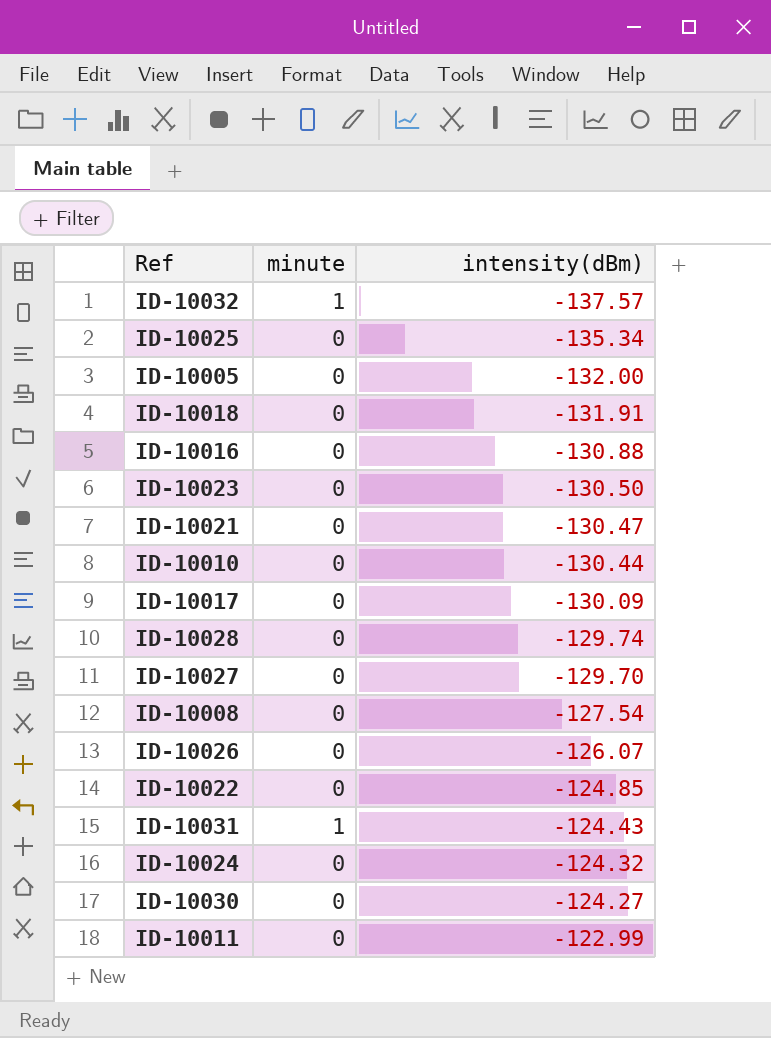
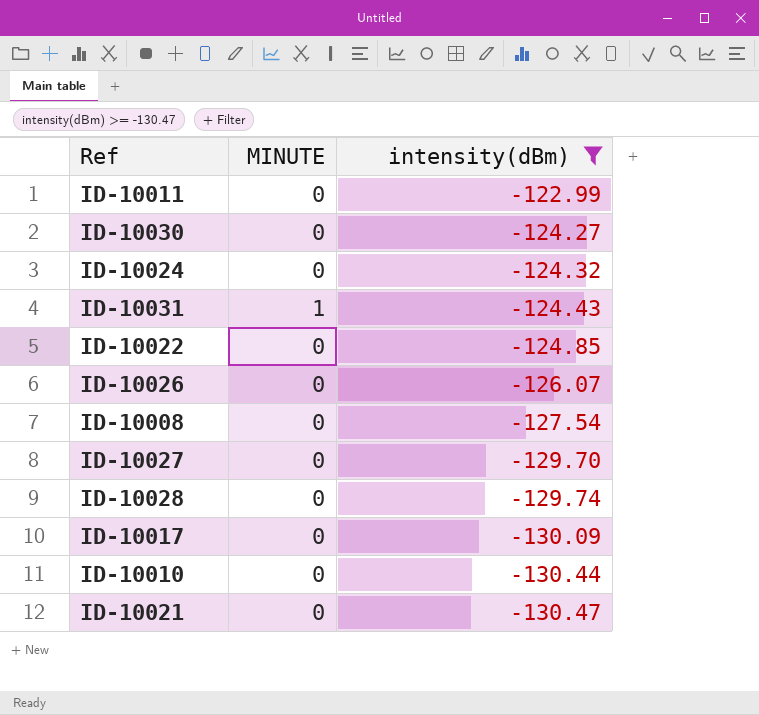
filter: none -> intensity(dBm) >= -130.47
row order: intensity(dBm) ascending -> intensity(dBm) descending
column name: minute -> MINUTE

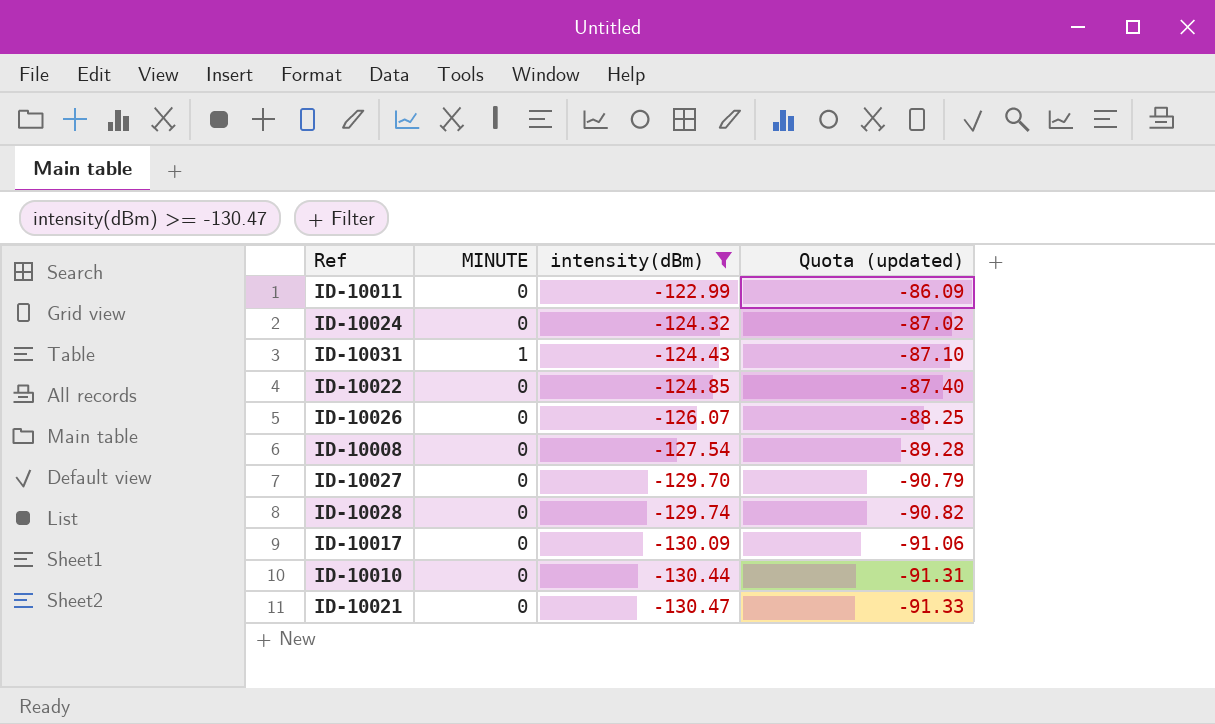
column Quota (updated) | formula: none -> [intensity(dBm)] * 0.7
row ID-10030: 0 | -124.27 -> none

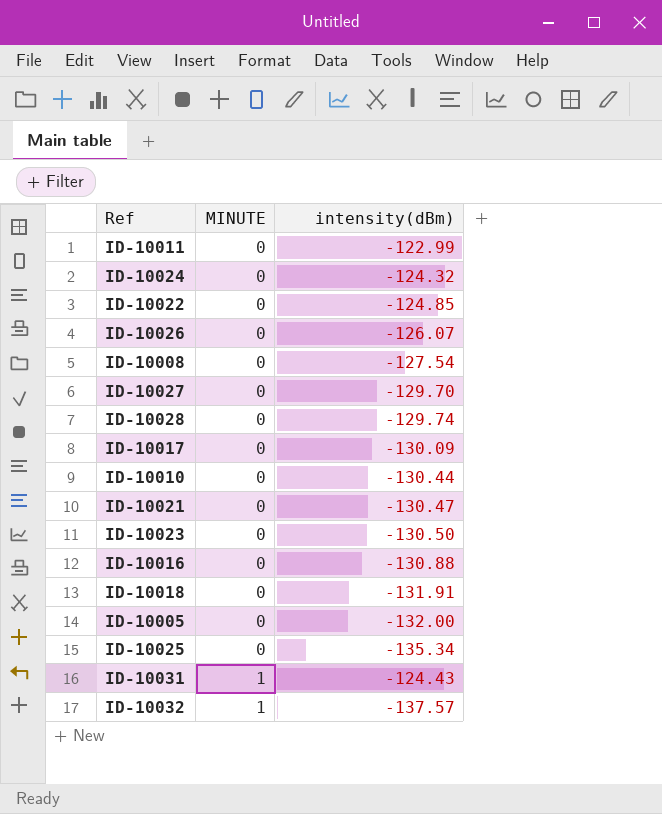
filter: intensity(dBm) >= -130.47 -> none
row order: intensity(dBm) descending -> MINUTE ascending
column Quota (updated) | formula: [intensity(dBm)] * 0.7 -> none

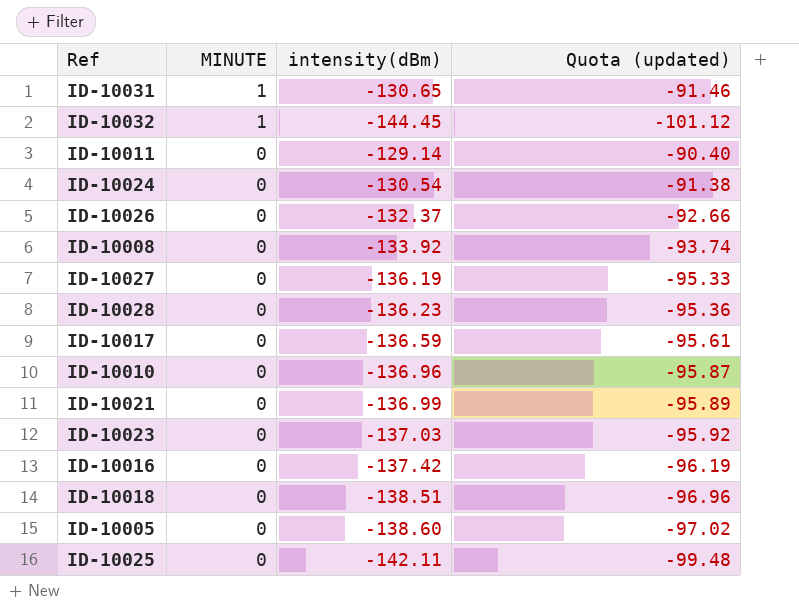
row order: MINUTE ascending -> MINUTE descending
column Quota (updated) | formula: none -> [intensity(dBm)] * 0.7
row ID-10022: 0 | -124.85 -> none
ID-10031 | intensity(dBm): -124.43 -> -130.65
ID-10032 | intensity(dBm): -137.57 -> -144.45
ID-10011 | intensity(dBm): -122.99 -> -129.14
ID-10024 | intensity(dBm): -124.32 -> -130.54
ID-10026 | intensity(dBm): -126.07 -> -132.37
ID-10008 | intensity(dBm): -127.54 -> -133.92
ID-10027 | intensity(dBm): -129.70 -> -136.19
ID-10028 | intensity(dBm): -129.74 -> -136.23
ID-10017 | intensity(dBm): -130.09 -> -136.59
ID-10010 | intensity(dBm): -130.44 -> -136.96
ID-10021 | intensity(dBm): -130.47 -> -136.99
ID-10023 | intensity(dBm): -130.50 -> -137.03
ID-10016 | intensity(dBm): -130.88 -> -137.42
ID-10018 | intensity(dBm): -131.91 -> -138.51
ID-10005 | intensity(dBm): -132.00 -> -138.60
ID-10025 | intensity(dBm): -135.34 -> -142.11

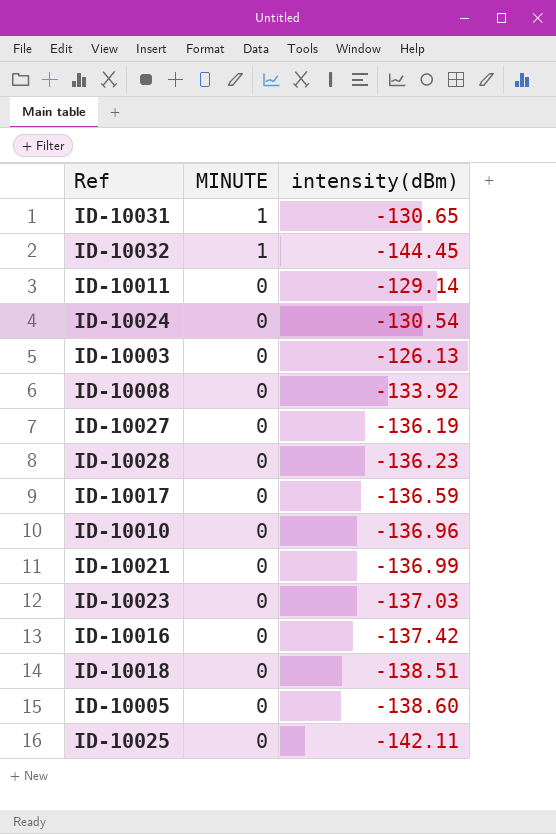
column Quota (updated) | formula: [intensity(dBm)] * 0.7 -> none
row ID-10026: 0 | -132.37 | -92.66 -> none
row ID-10003: none -> 0 | -126.13

